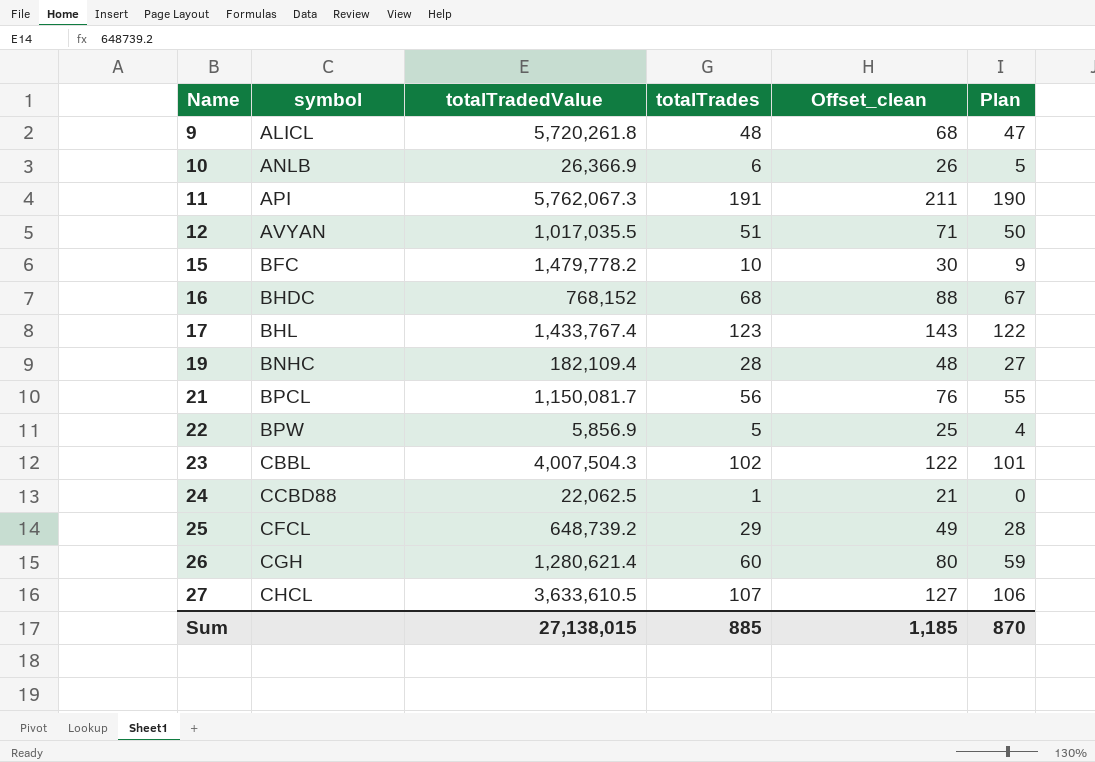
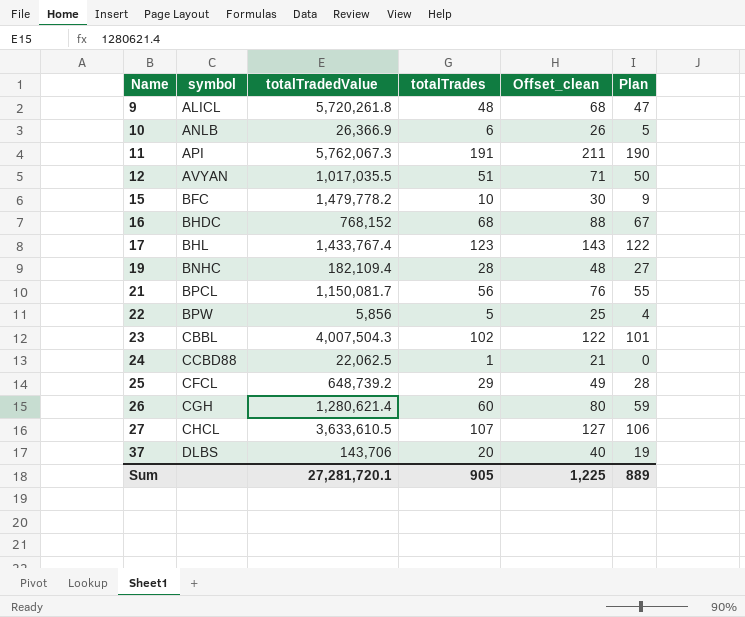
22 | totalTradedValue: 5,856.9 -> 5,856
row 37: none -> DLBS | 143,706 | 20 | 40 | 19
Sum | totalTradedValue: 27,138,015 -> 27,281,720.1
Sum | totalTrades: 885 -> 905
Sum | Offset_clean: 1,185 -> 1,225
Sum | Plan: 870 -> 889

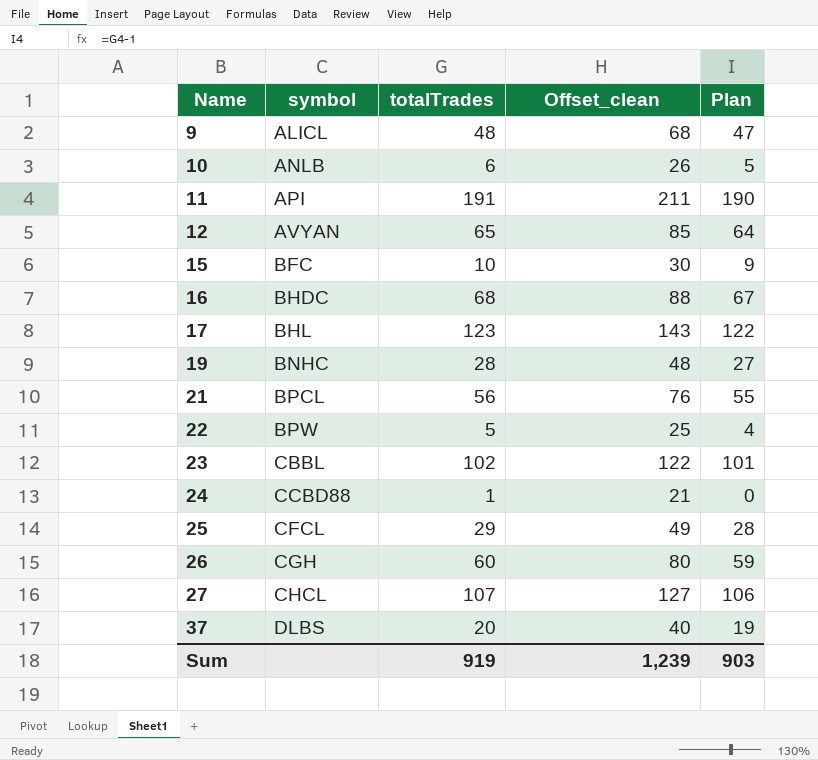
column totalTradedValue | position: 3 -> none
12 | totalTrades: 51 -> 65
12 | Offset_clean: 71 -> 85
12 | Plan: 50 -> 64
Sum | totalTrades: 905 -> 919
Sum | Offset_clean: 1,225 -> 1,239
Sum | Plan: 889 -> 903

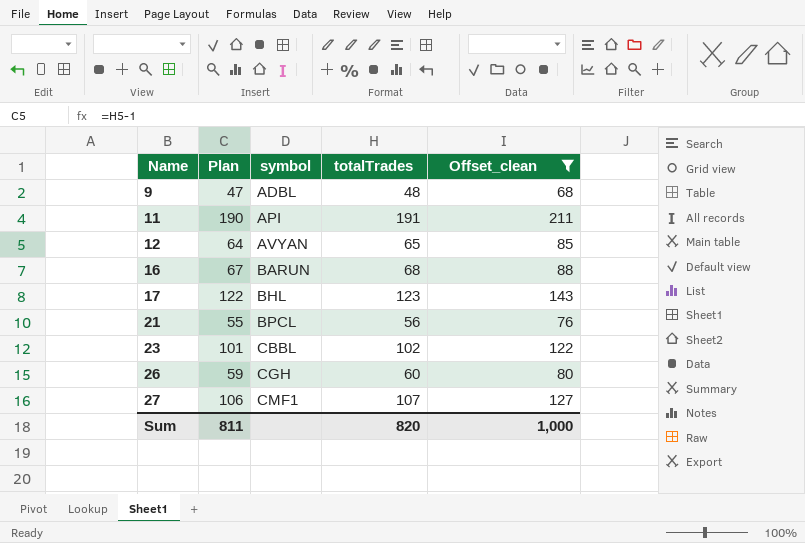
filter: none -> Offset_clean >= 68
column Plan | position: 5 -> 2
9 | symbol: ALICL -> ADBL
16 | symbol: BHDC -> BARUN
27 | symbol: CHCL -> CMF1
Sum | Plan: 903 -> 811
Sum | totalTrades: 919 -> 820
Sum | Offset_clean: 1,239 -> 1,000

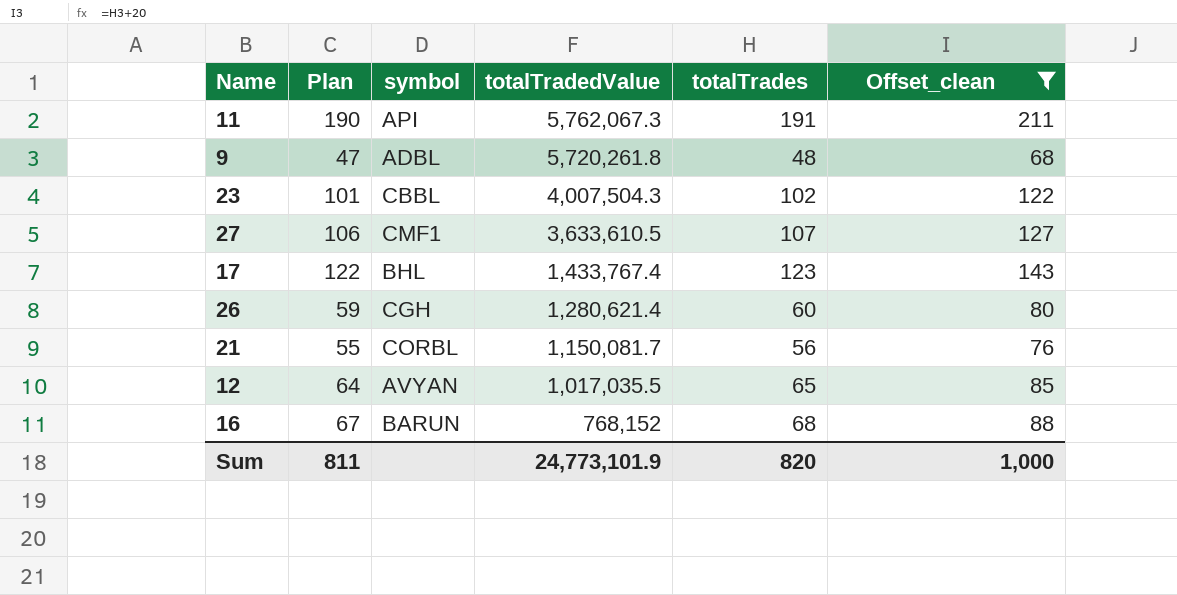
row order: Name ascending -> totalTradedValue descending
column totalTradedValue | position: none -> 4
21 | symbol: BPCL -> CORBL

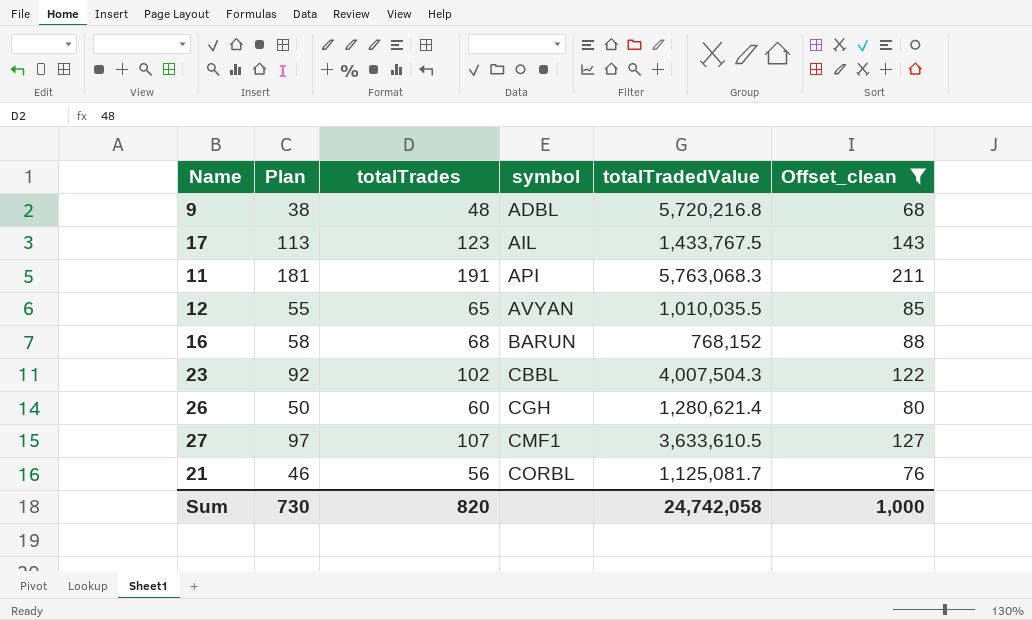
row order: totalTradedValue descending -> symbol ascending
column Plan | formula: [totalTrades] - 1 -> [totalTrades] - 10
column totalTrades | position: 5 -> 3
9 | totalTradedValue: 5,720,261.8 -> 5,720,216.8
17 | symbol: BHL -> AIL
17 | totalTradedValue: 1,433,767.4 -> 1,433,767.5
11 | totalTradedValue: 5,762,067.3 -> 5,763,068.3
12 | totalTradedValue: 1,017,035.5 -> 1,010,035.5
21 | totalTradedValue: 1,150,081.7 -> 1,125,081.7
Sum | Plan: 811 -> 730
Sum | totalTradedValue: 24,773,101.9 -> 24,742,058

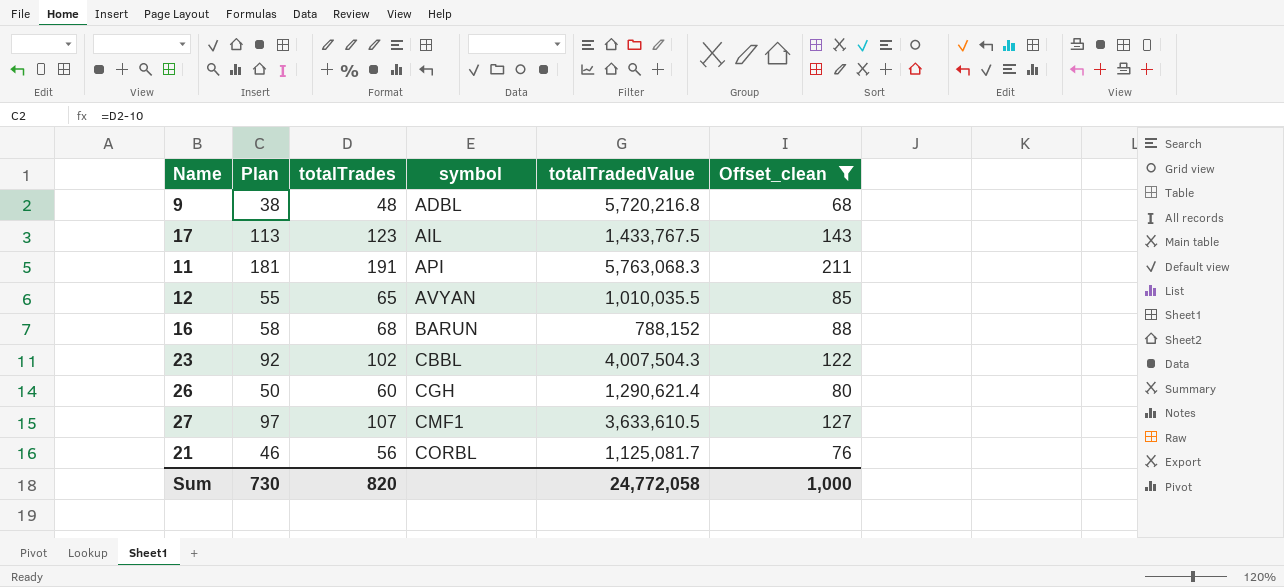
16 | totalTradedValue: 768,152 -> 788,152
26 | totalTradedValue: 1,280,621.4 -> 1,290,621.4
Sum | totalTradedValue: 24,742,058 -> 24,772,058

